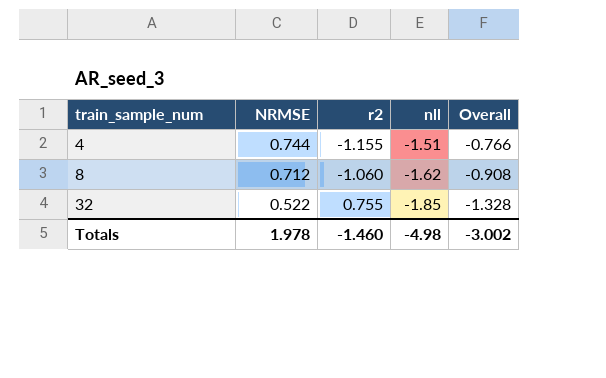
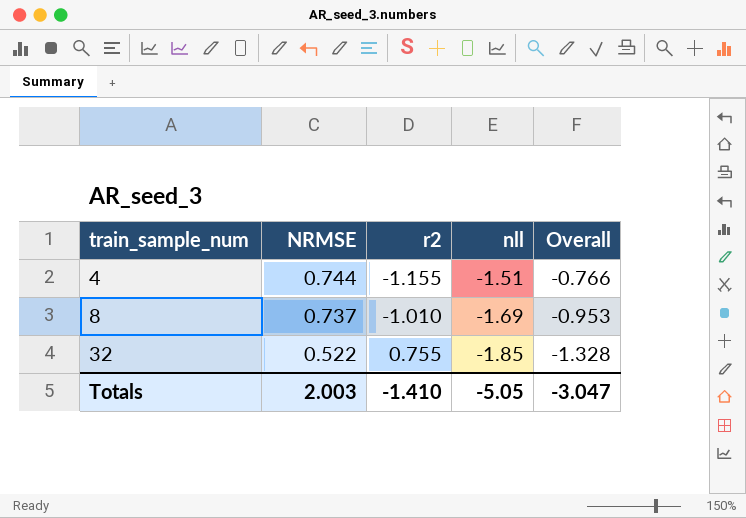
8 | NRMSE: 0.712 -> 0.737
8 | r2: -1.060 -> -1.010
8 | nll: -1.62 -> -1.69
8 | Overall: -0.908 -> -0.953
Totals | NRMSE: 1.978 -> 2.003
Totals | r2: -1.460 -> -1.410
Totals | nll: -4.98 -> -5.05
Totals | Overall: -3.002 -> -3.047

